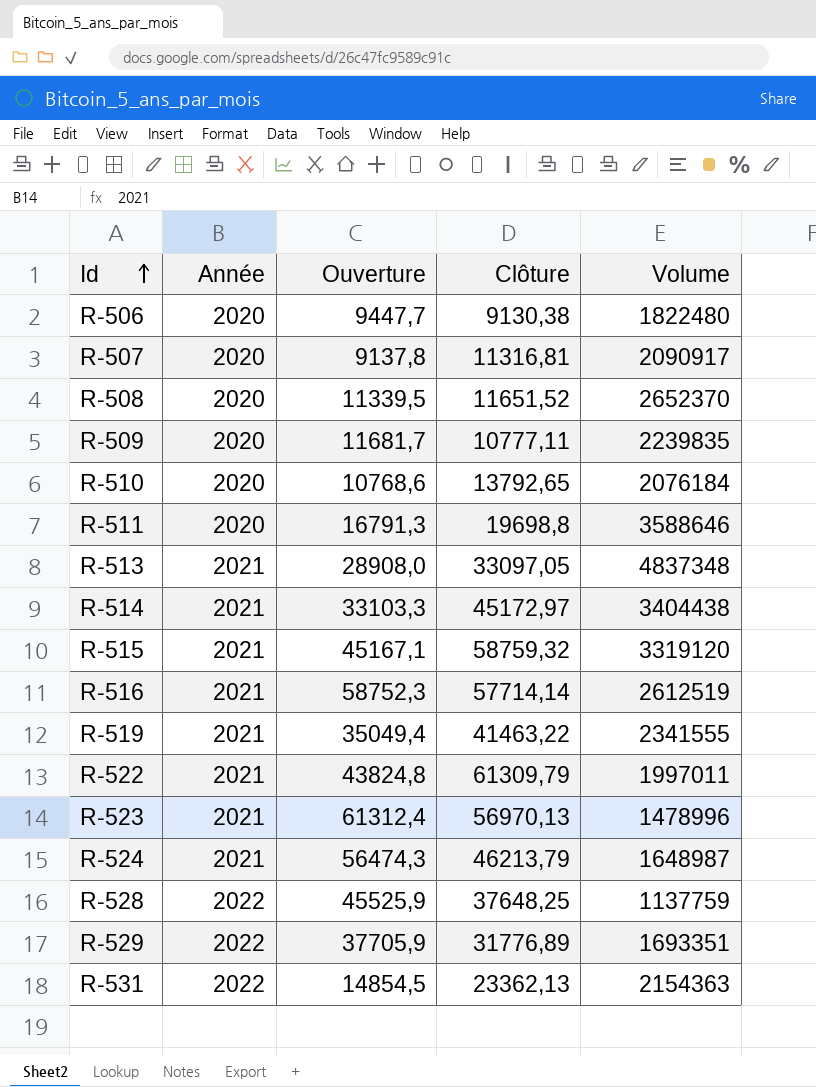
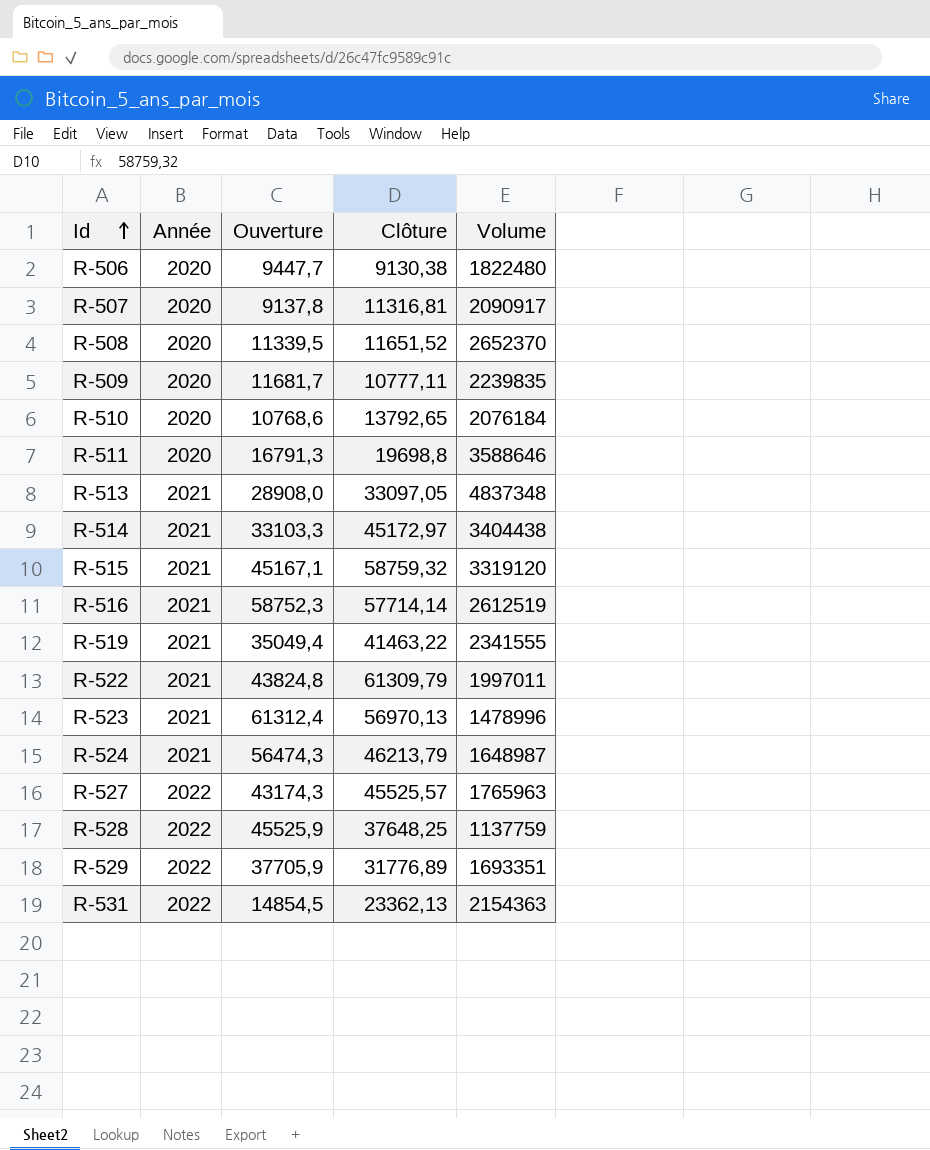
row R-527: none -> 2022 | 43174,3 | 45525,57 | 1765963

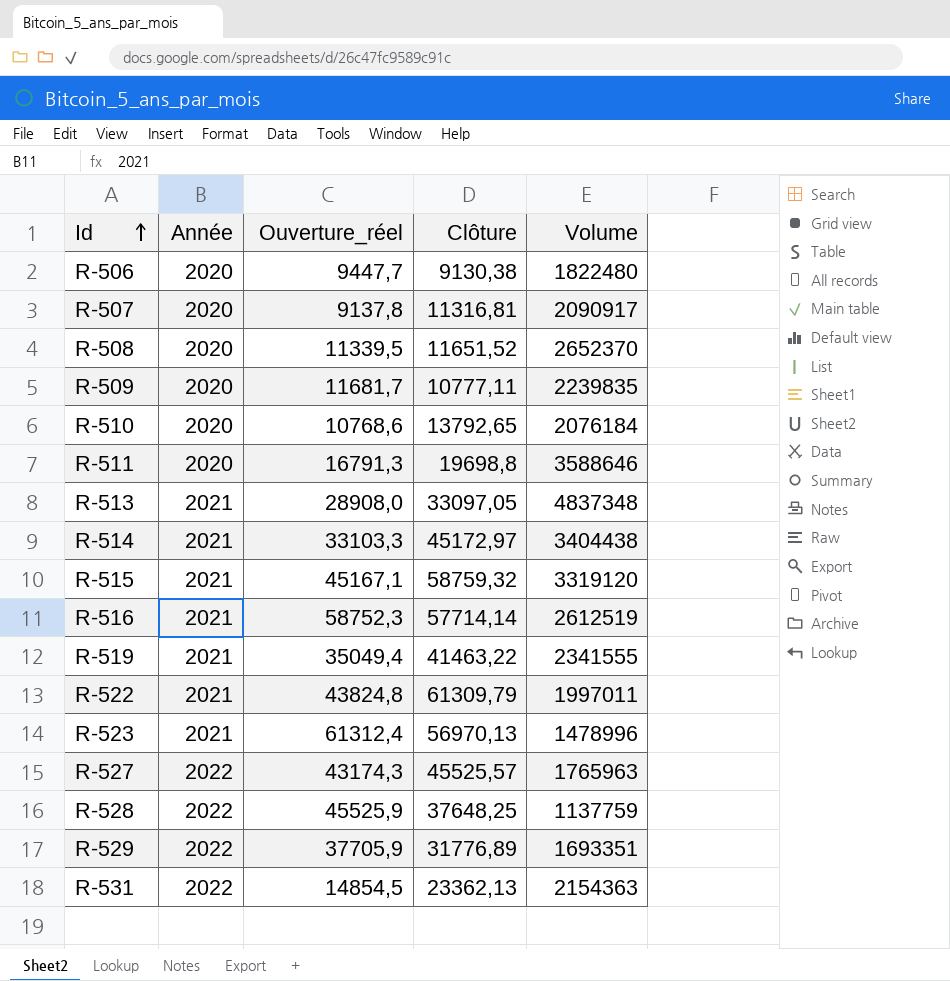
column name: Ouverture -> Ouverture_réel
row R-524: 2021 | 56474,3 | 46213,79 | 1648987 -> none

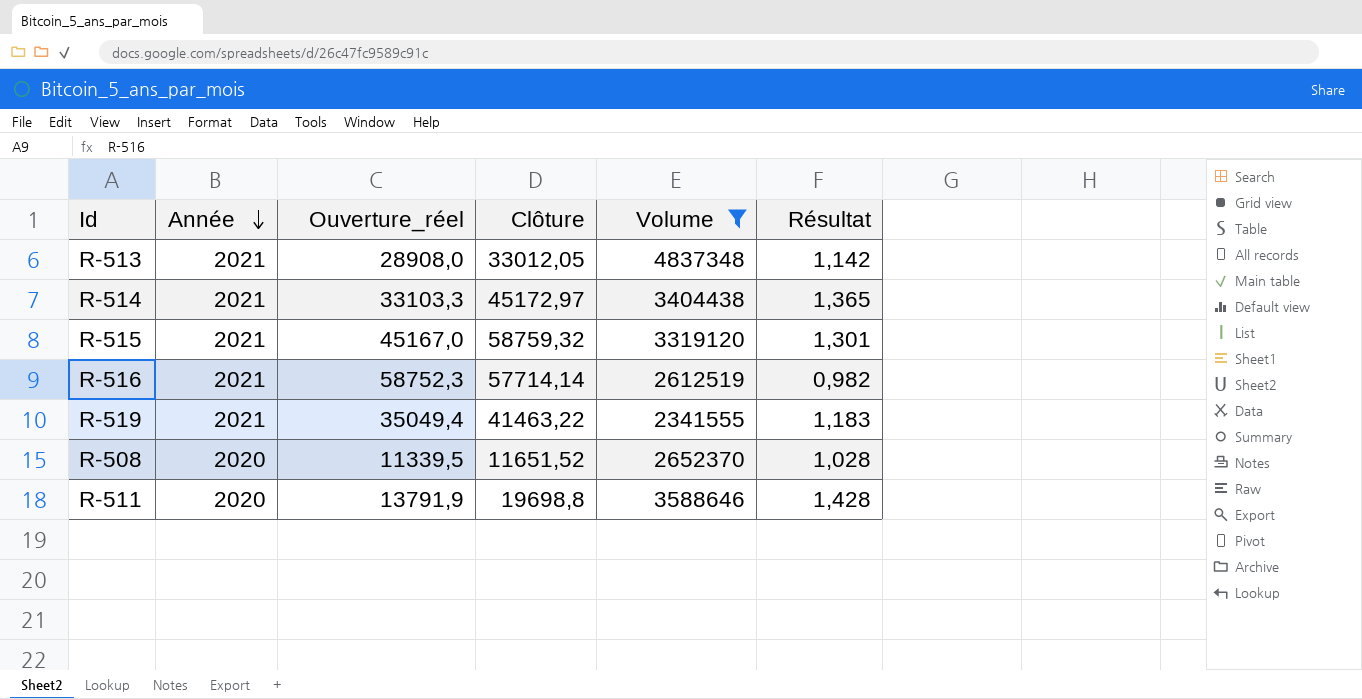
filter: none -> Volume >= 2341555
row order: Id ascending -> Année descending
column Résultat | formula: none -> [Clôture] / [Ouverture_réel]
R-513 | Clôture: 33097,05 -> 33012,05
R-515 | Ouverture_réel: 45167,1 -> 45167,0
R-511 | Ouverture_réel: 16791,3 -> 13791,9

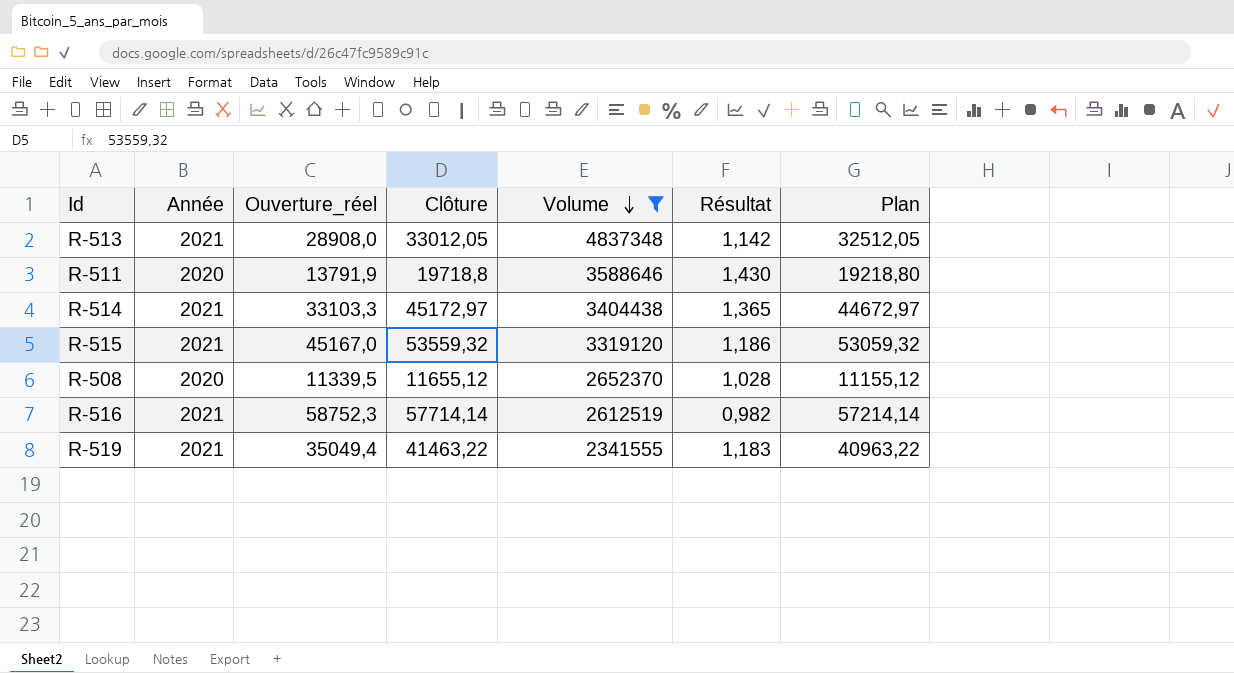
row order: Année descending -> Volume descending
column Plan | formula: none -> [Clôture] - 500
R-511 | Clôture: 19698,8 -> 19718,8
R-511 | Résultat: 1,428 -> 1,430
R-515 | Clôture: 58759,32 -> 53559,32
R-515 | Résultat: 1,301 -> 1,186
R-508 | Clôture: 11651,52 -> 11655,12

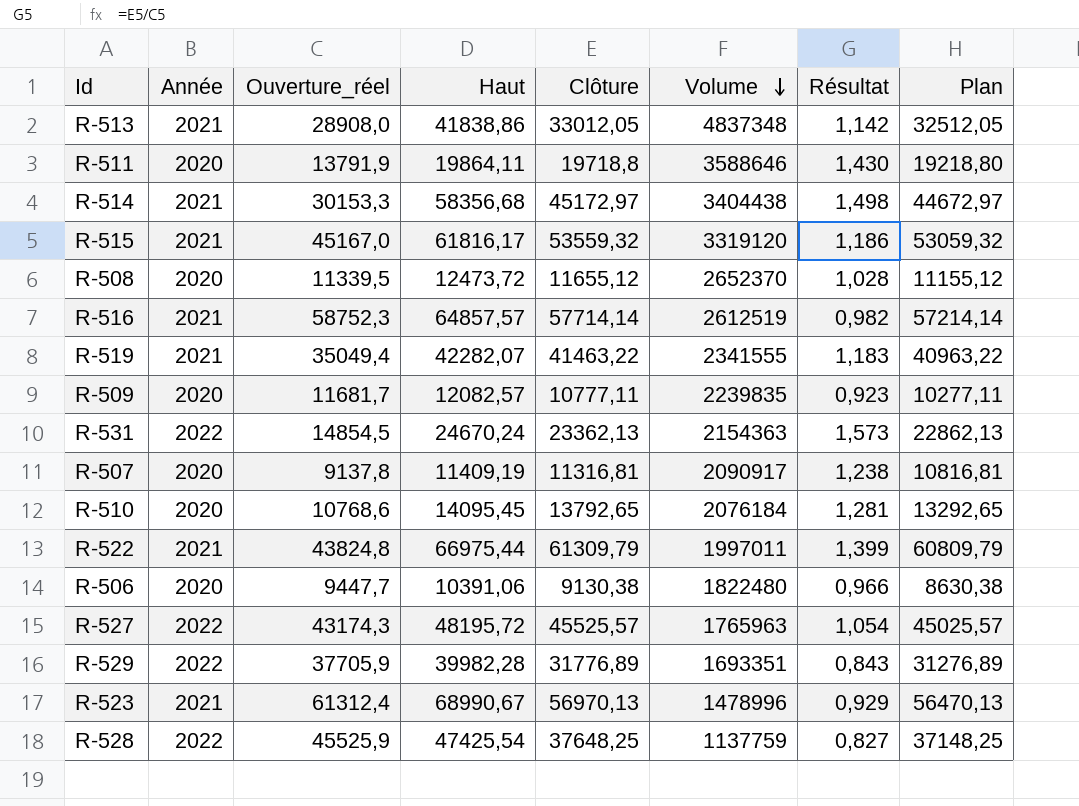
filter: Volume >= 2341555 -> none
column Haut | position: none -> 4
R-514 | Ouverture_réel: 33103,3 -> 30153,3
R-514 | Résultat: 1,365 -> 1,498

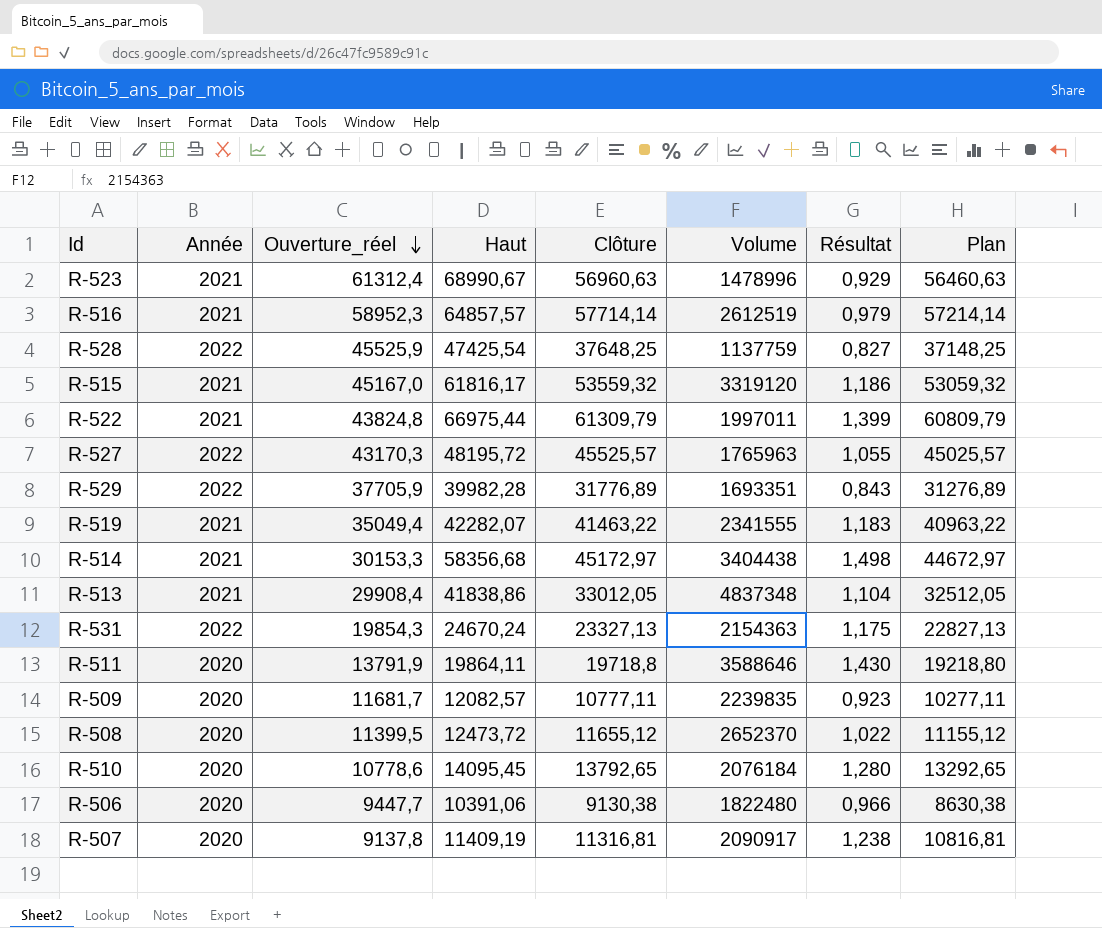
row order: Volume descending -> Ouverture_réel descending
R-523 | Clôture: 56970,13 -> 56960,63
R-523 | Plan: 56470,13 -> 56460,63
R-516 | Ouverture_réel: 58752,3 -> 58952,3
R-516 | Résultat: 0,982 -> 0,979
R-527 | Ouverture_réel: 43174,3 -> 43170,3
R-527 | Résultat: 1,054 -> 1,055
R-513 | Ouverture_réel: 28908,0 -> 29908,4
R-513 | Résultat: 1,142 -> 1,104
R-531 | Ouverture_réel: 14854,5 -> 19854,3
R-531 | Clôture: 23362,13 -> 23327,13
R-531 | Résultat: 1,573 -> 1,175
R-531 | Plan: 22862,13 -> 22827,13
R-508 | Ouverture_réel: 11339,5 -> 11399,5
R-508 | Résultat: 1,028 -> 1,022
R-510 | Ouverture_réel: 10768,6 -> 10778,6
R-510 | Résultat: 1,281 -> 1,280

